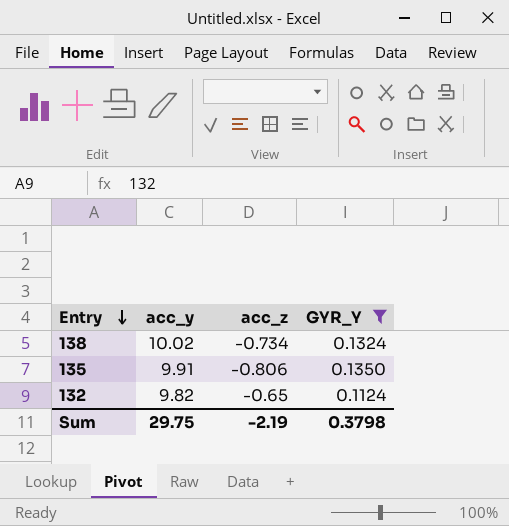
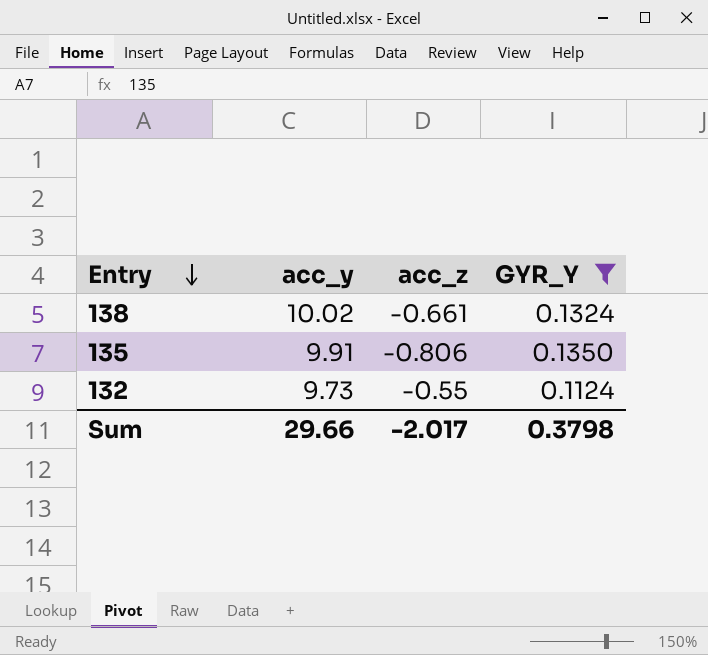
138 | acc_z: -0.734 -> -0.661
132 | acc_y: 9.82 -> 9.73
132 | acc_z: -0.65 -> -0.55
Sum | acc_y: 29.75 -> 29.66
Sum | acc_z: -2.19 -> -2.017

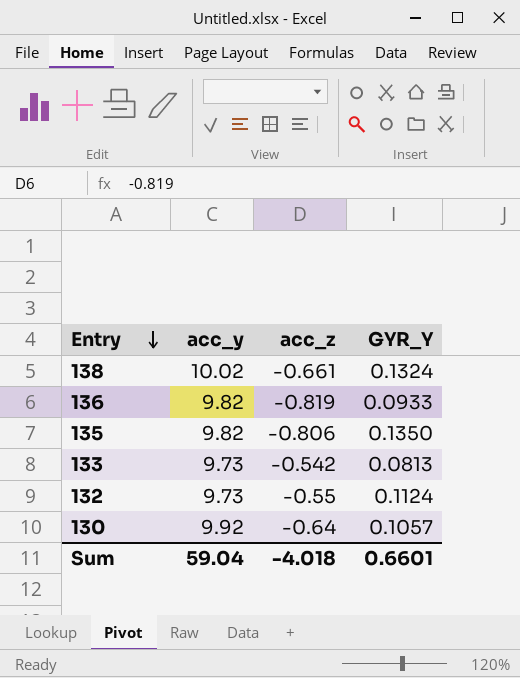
filter: GYR_Y >= 0.1124 -> none
135 | acc_y: 9.91 -> 9.82
Sum | acc_y: 29.66 -> 59.04
Sum | acc_z: -2.017 -> -4.018
Sum | GYR_Y: 0.3798 -> 0.6601

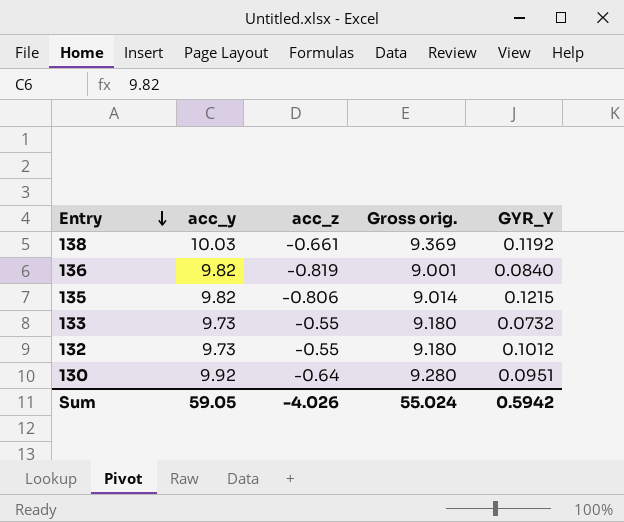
column Gross orig. | formula: none -> [acc_y] + [acc_z]
138 | acc_y: 10.02 -> 10.03
138 | GYR_Y: 0.1324 -> 0.1192
136 | GYR_Y: 0.0933 -> 0.0840
135 | GYR_Y: 0.1350 -> 0.1215
133 | acc_z: -0.542 -> -0.55
133 | GYR_Y: 0.0813 -> 0.0732
132 | GYR_Y: 0.1124 -> 0.1012
130 | GYR_Y: 0.1057 -> 0.0951
Sum | acc_y: 59.04 -> 59.05
Sum | acc_z: -4.018 -> -4.026
Sum | GYR_Y: 0.6601 -> 0.5942

